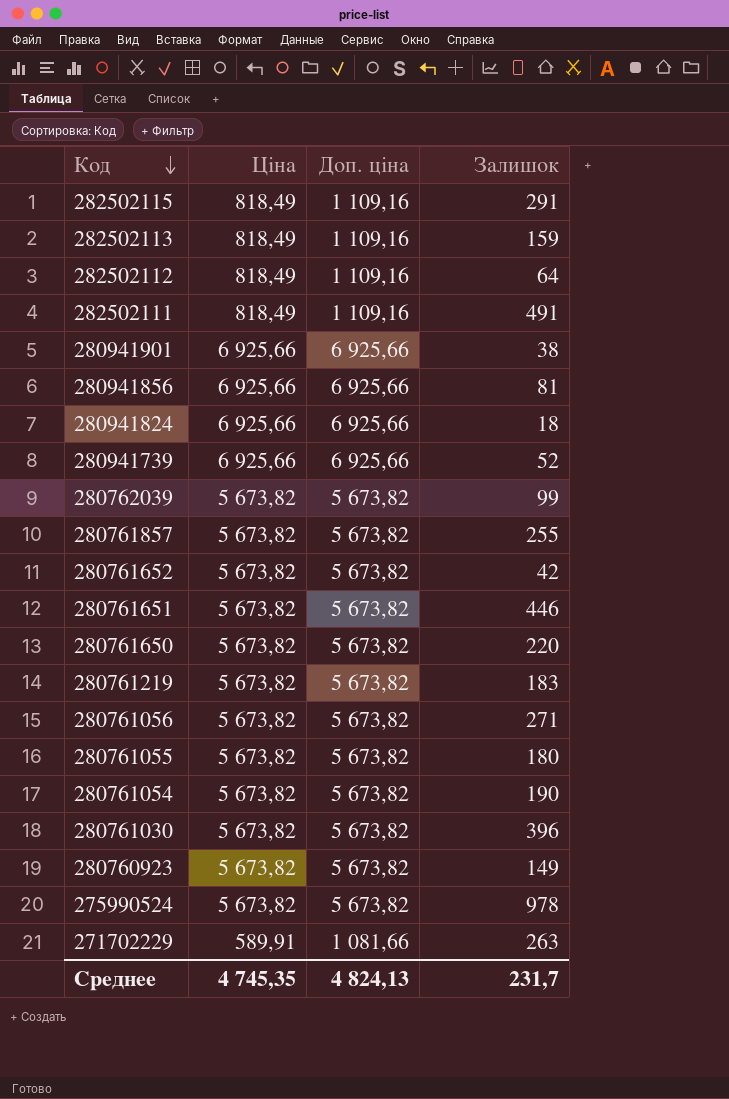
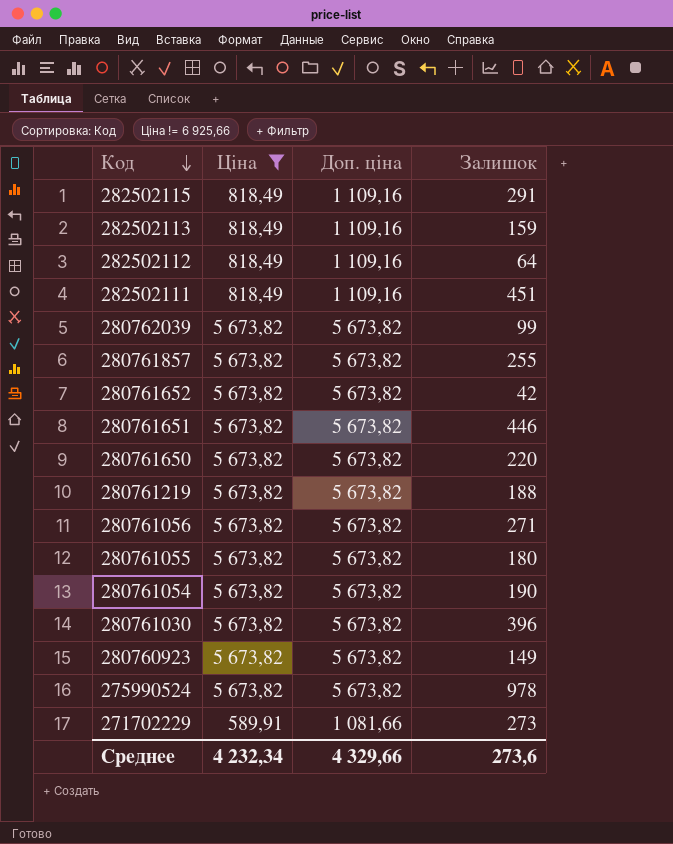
filter: none -> Ціна != 6 925,66
282502111 | Залишок: 491 -> 451
280761219 | Залишок: 183 -> 188
271702229 | Залишок: 263 -> 273
Среднее | Ціна: 4 745,35 -> 4 232,34
Среднее | Доп. ціна: 4 824,13 -> 4 329,66
Среднее | Залишок: 231,7 -> 273,6

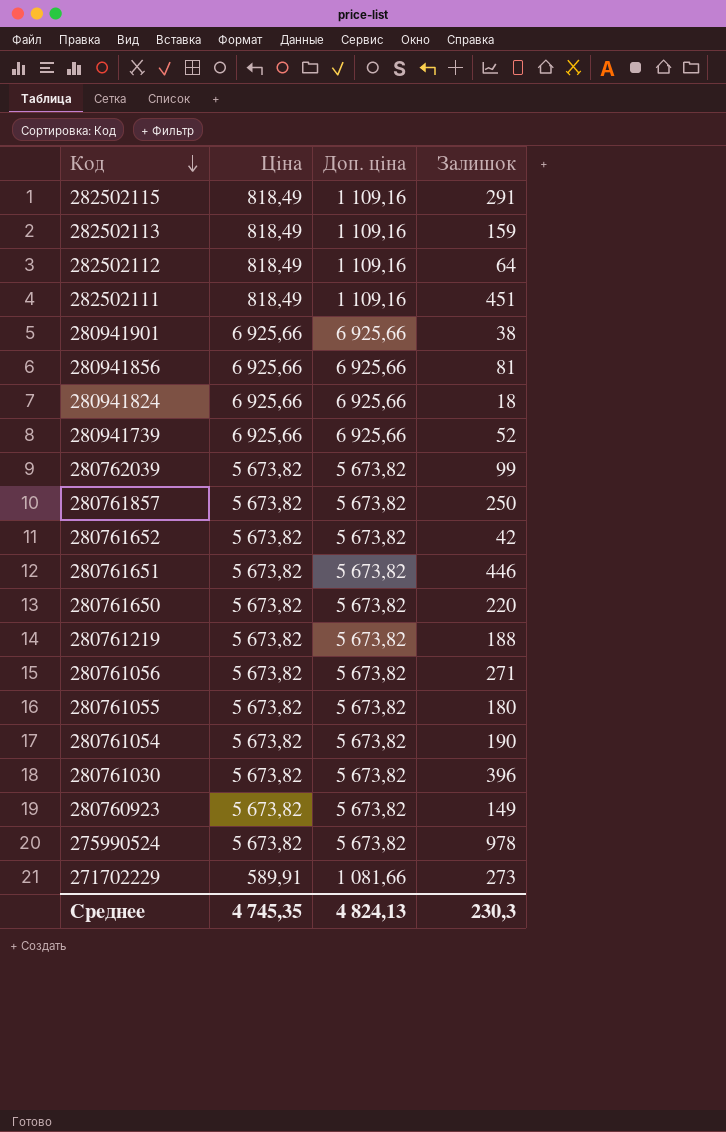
filter: Ціна != 6 925,66 -> none
280761857 | Залишок: 255 -> 250
Среднее | Ціна: 4 232,34 -> 4 745,35
Среднее | Доп. ціна: 4 329,66 -> 4 824,13
Среднее | Залишок: 273,6 -> 230,3

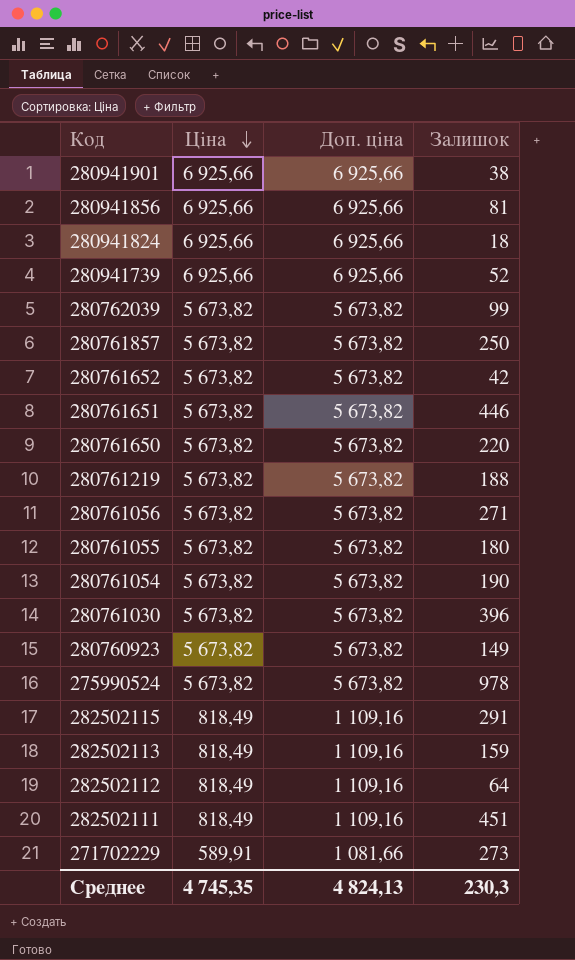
row order: Код descending -> Ціна descending

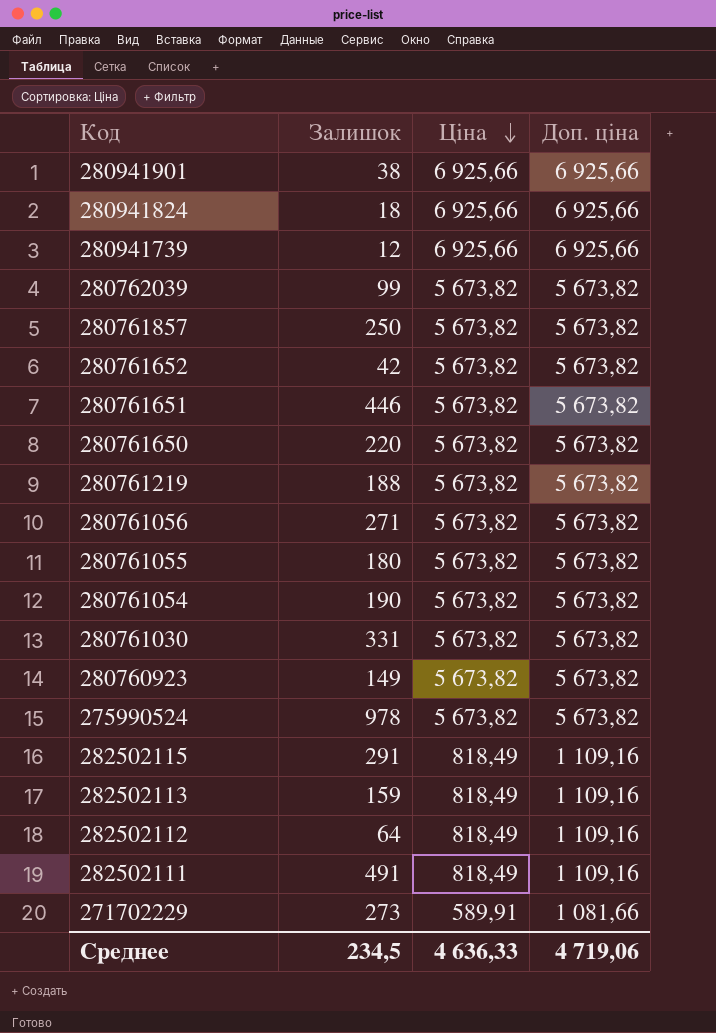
column Залишок | position: 4 -> 2
row 280941856: 6 925,66 | 6 925,66 | 81 -> none
280941739 | Залишок: 52 -> 12
280761030 | Залишок: 396 -> 331
282502111 | Залишок: 451 -> 491
Среднее | Залишок: 230,3 -> 234,5
Среднее | Ціна: 4 745,35 -> 4 636,33
Среднее | Доп. ціна: 4 824,13 -> 4 719,06

